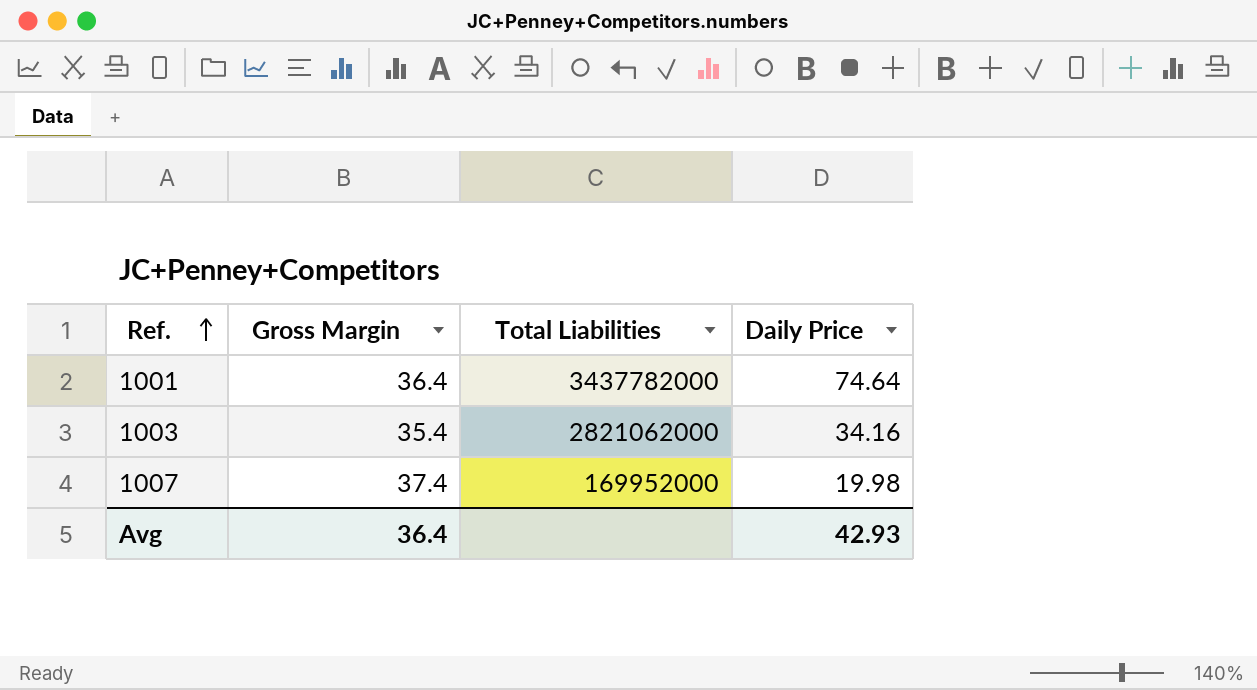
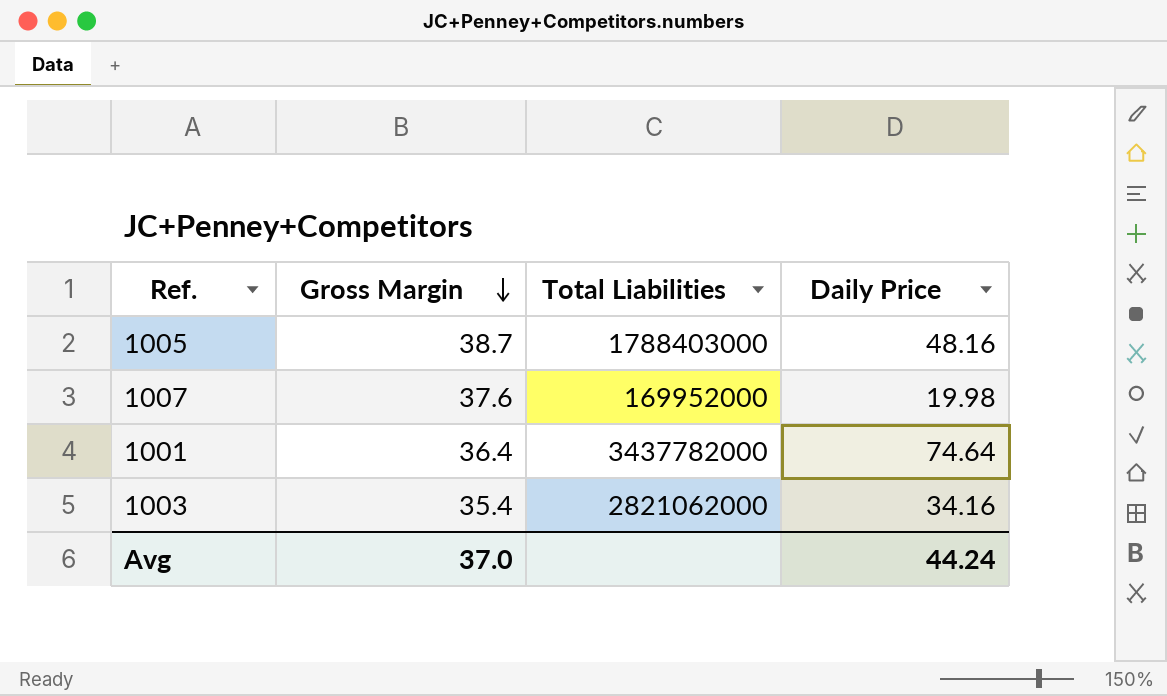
row order: Ref. ascending -> Gross Margin descending
row 1005: none -> 38.7 | 1788403000 | 48.16
1007 | Gross Margin: 37.4 -> 37.6
Avg | Gross Margin: 36.4 -> 37.0
Avg | Daily Price: 42.93 -> 44.24

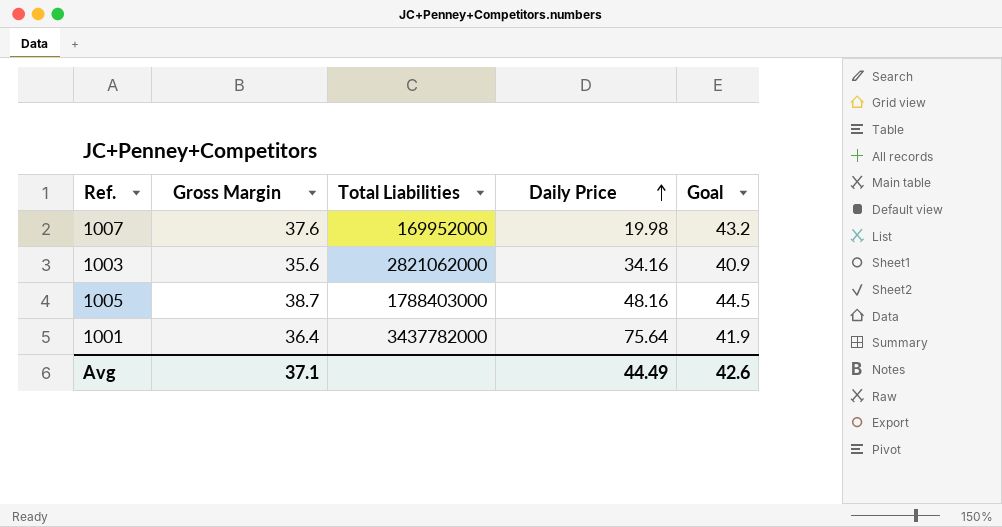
row order: Gross Margin descending -> Daily Price ascending
column Goal | formula: none -> [Gross Margin] * 1.15
1003 | Gross Margin: 35.4 -> 35.6
1001 | Daily Price: 74.64 -> 75.64
Avg | Gross Margin: 37.0 -> 37.1
Avg | Daily Price: 44.24 -> 44.49

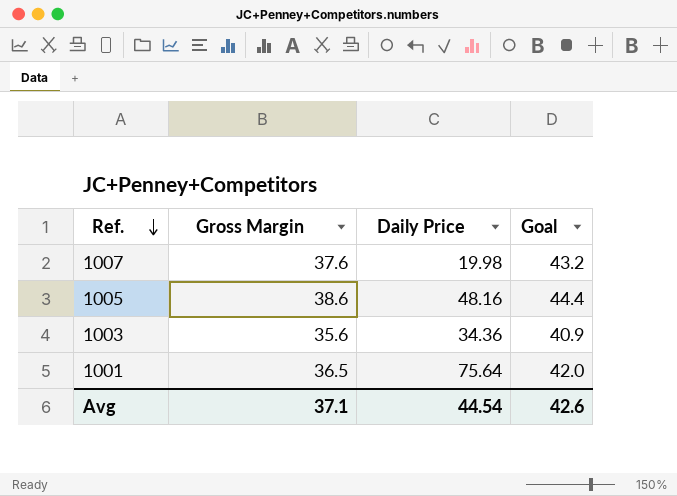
row order: Daily Price ascending -> Ref. descending
column Total Liabilities | position: 3 -> none
1005 | Gross Margin: 38.7 -> 38.6
1005 | Goal: 44.5 -> 44.4
1003 | Daily Price: 34.16 -> 34.36
1001 | Gross Margin: 36.4 -> 36.5
1001 | Goal: 41.9 -> 42.0
Avg | Daily Price: 44.49 -> 44.54

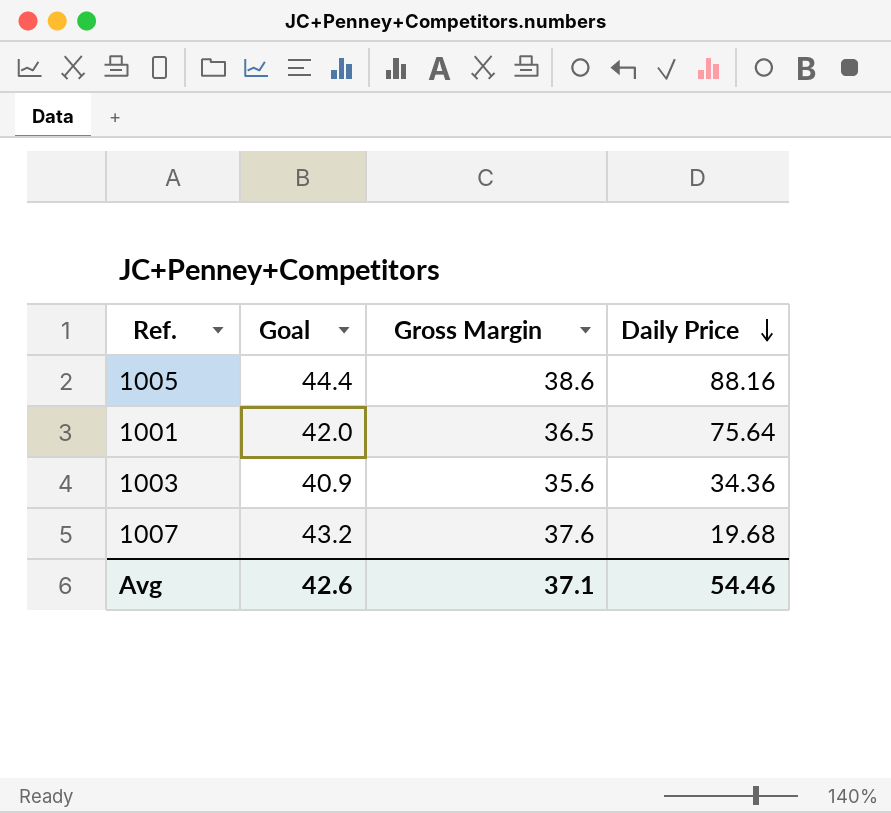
row order: Ref. descending -> Daily Price descending
column Goal | position: 4 -> 2
1005 | Daily Price: 48.16 -> 88.16
1007 | Daily Price: 19.98 -> 19.68
Avg | Daily Price: 44.54 -> 54.46

